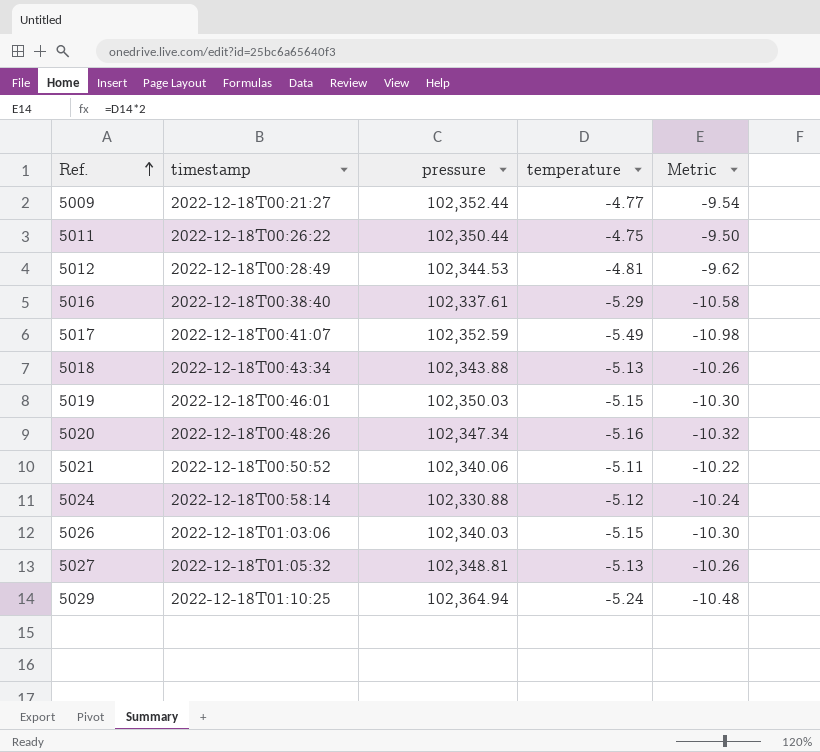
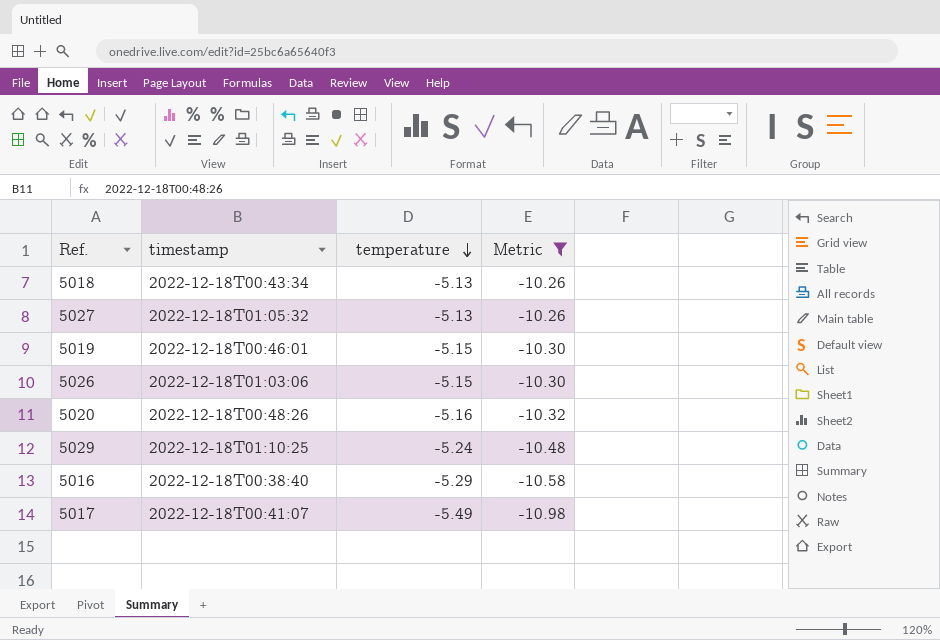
filter: none -> Metric <= -10.26
row order: Ref. ascending -> temperature descending
column pressure | position: 3 -> none

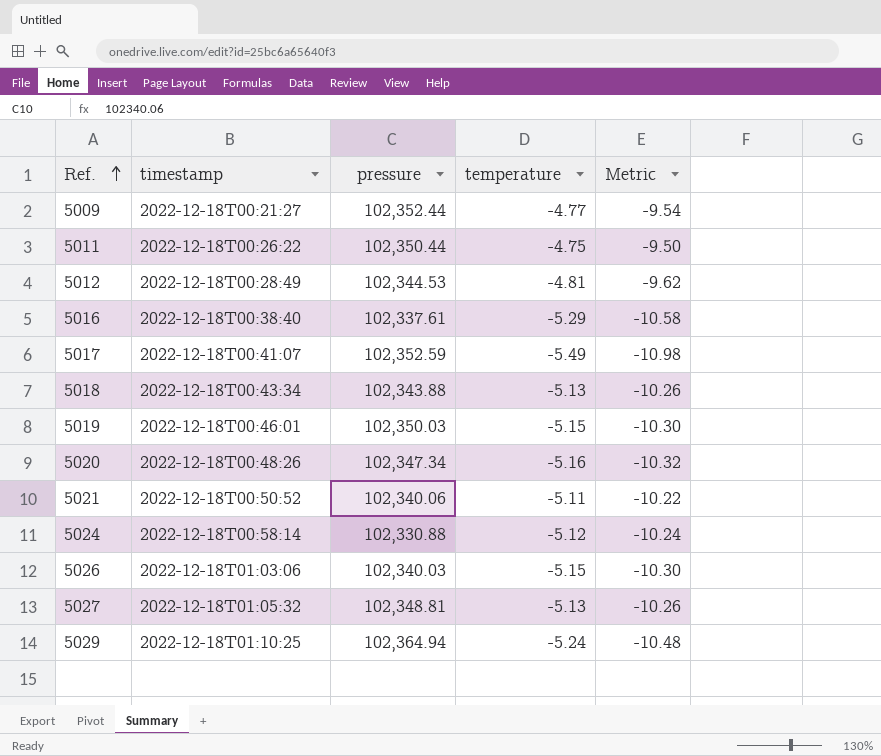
filter: Metric <= -10.26 -> none
row order: temperature descending -> Ref. ascending
column pressure | position: none -> 3

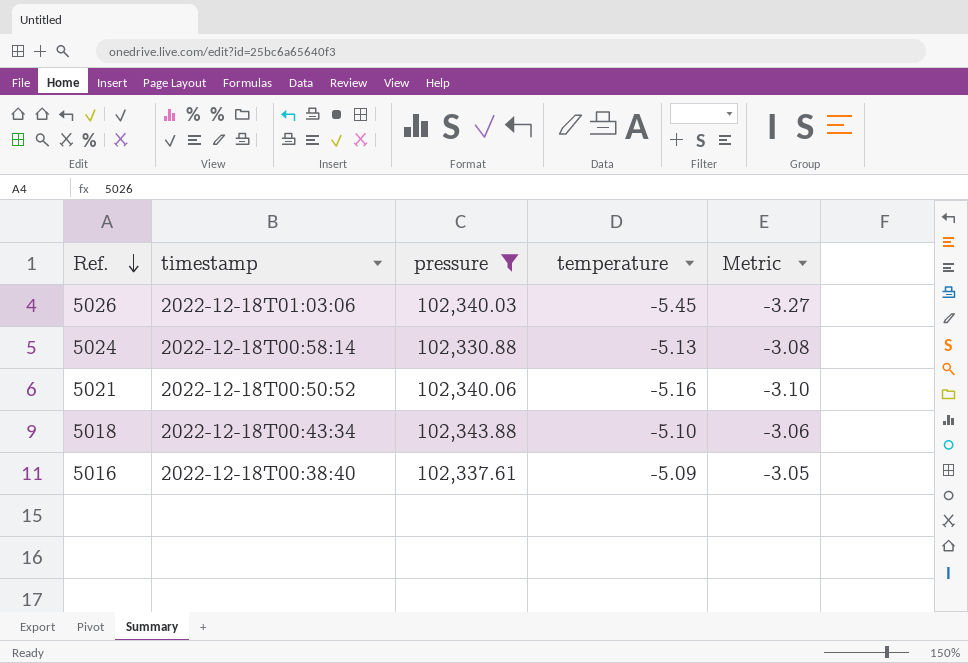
filter: none -> pressure <= 102,343.88
row order: Ref. ascending -> Ref. descending
column Metric | formula: [temperature] * 2 -> [temperature] * 0.6
5026 | temperature: -5.15 -> -5.45
5024 | temperature: -5.12 -> -5.13
5021 | temperature: -5.11 -> -5.16
5018 | temperature: -5.13 -> -5.10
5016 | temperature: -5.29 -> -5.09

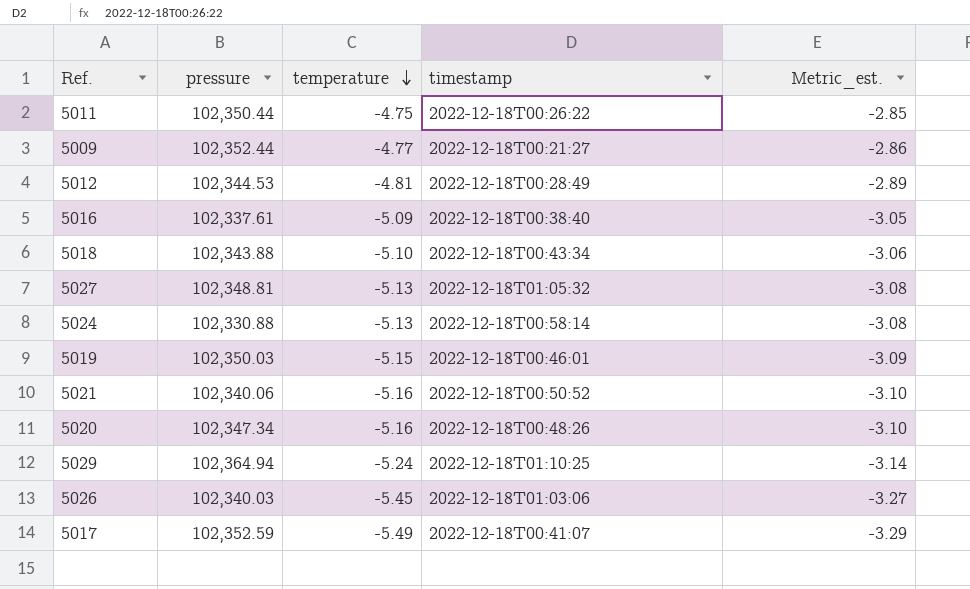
filter: pressure <= 102,343.88 -> none
row order: Ref. descending -> temperature descending
column timestamp | position: 2 -> 4
column name: Metric -> Metric_est.

